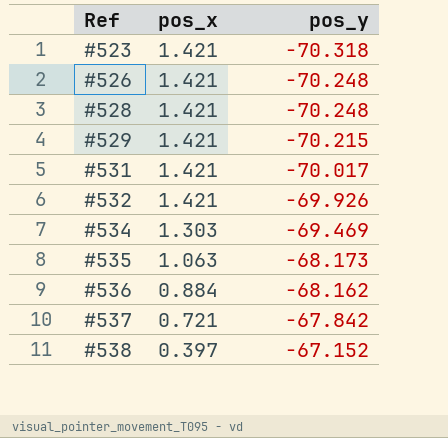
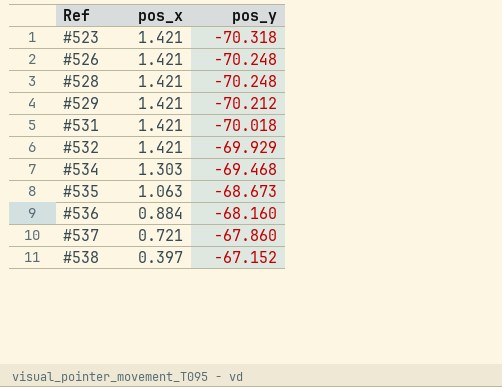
#529 | pos_y: -70.215 -> -70.212
#531 | pos_y: -70.017 -> -70.018
#532 | pos_y: -69.926 -> -69.929
#534 | pos_y: -69.469 -> -69.468
#535 | pos_y: -68.173 -> -68.673
#536 | pos_y: -68.162 -> -68.160
#537 | pos_y: -67.842 -> -67.860

